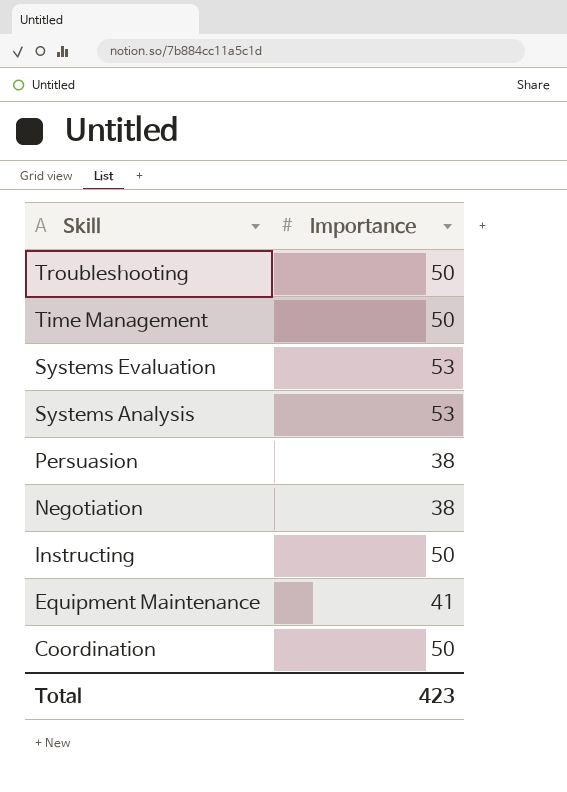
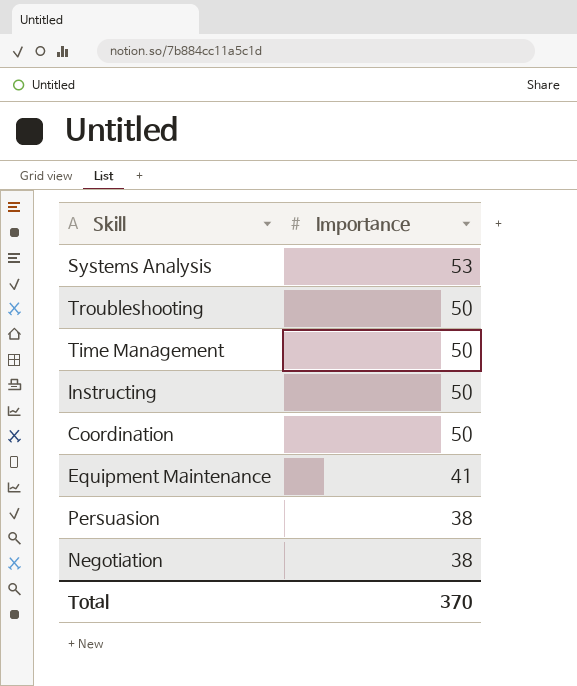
row order: Skill descending -> Importance descending
row Systems Evaluation: 53 -> none
Total | Importance: 423 -> 370

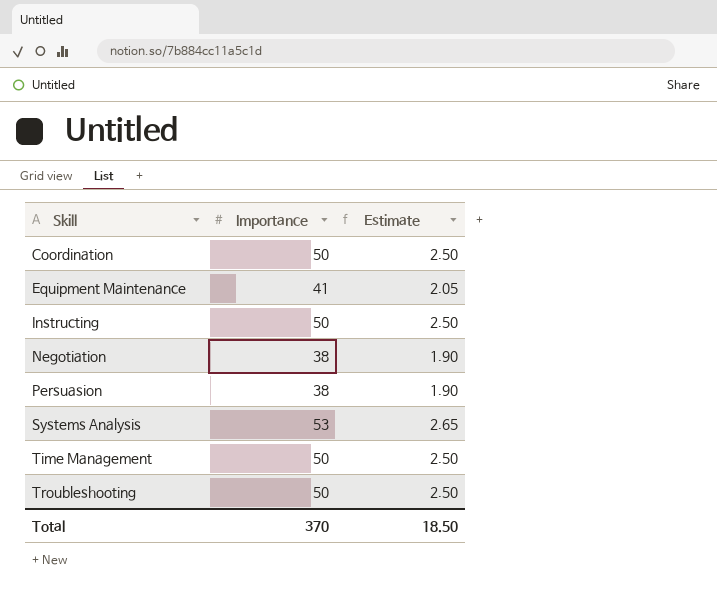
row order: Importance descending -> Skill ascending
column Estimate | formula: none -> [Importance] * 0.05

